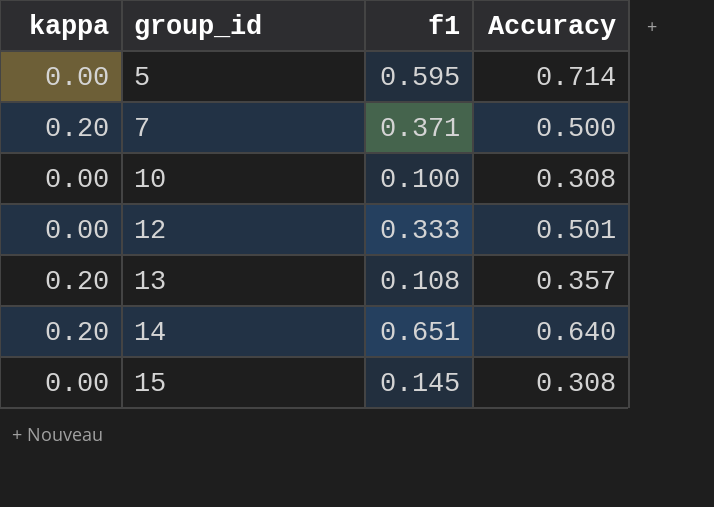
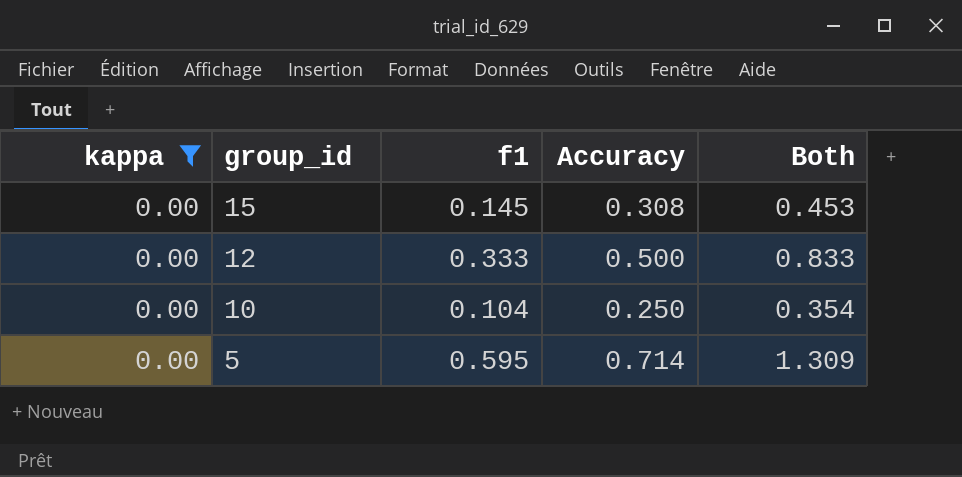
filter: none -> kappa = 0.00
row order: group_id ascending -> group_id descending
column Both | formula: none -> [f1] + [Accuracy]
12 | Accuracy: 0.501 -> 0.500
10 | f1: 0.100 -> 0.104
10 | Accuracy: 0.308 -> 0.250

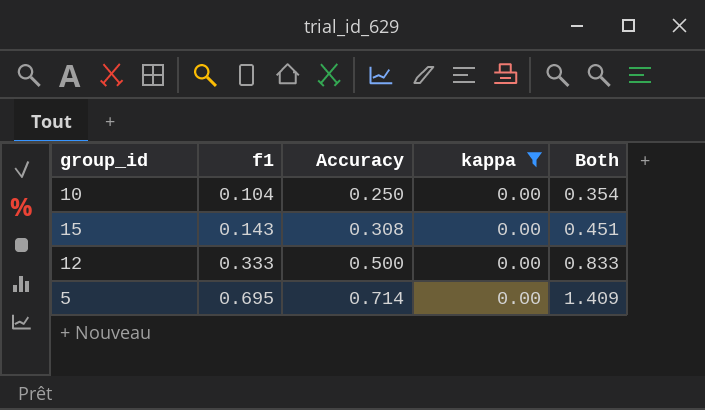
row order: group_id descending -> f1 ascending
column kappa | position: 1 -> 4
15 | f1: 0.145 -> 0.143
15 | Both: 0.453 -> 0.451
5 | f1: 0.595 -> 0.695
5 | Both: 1.309 -> 1.409

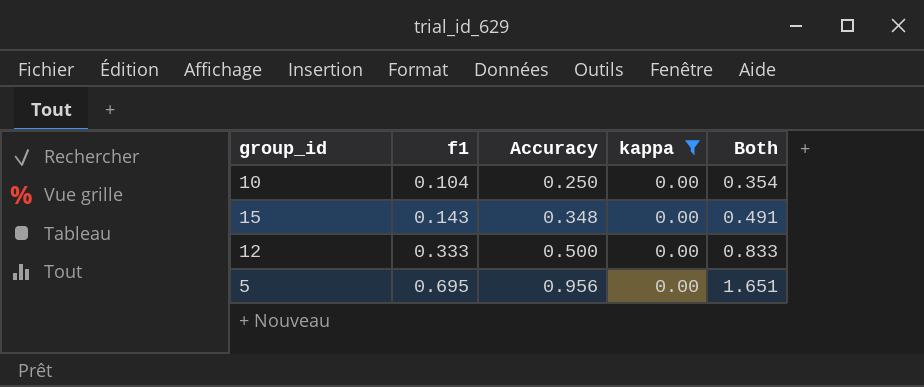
15 | Accuracy: 0.308 -> 0.348
15 | Both: 0.451 -> 0.491
5 | Accuracy: 0.714 -> 0.956
5 | Both: 1.409 -> 1.651

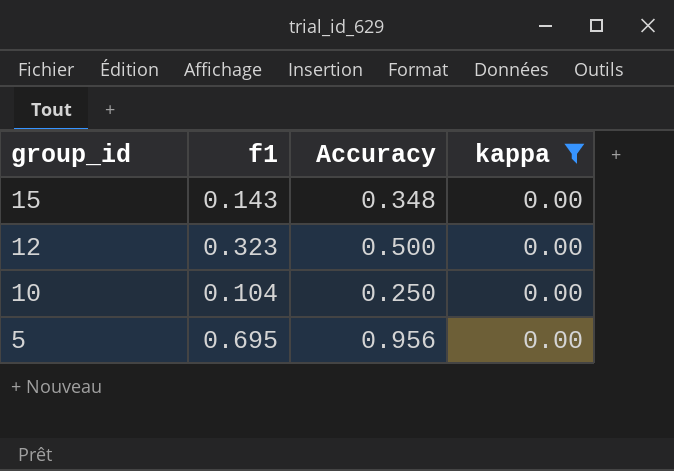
row order: f1 ascending -> group_id descending
column Both | formula: [f1] + [Accuracy] -> none
12 | f1: 0.333 -> 0.323

